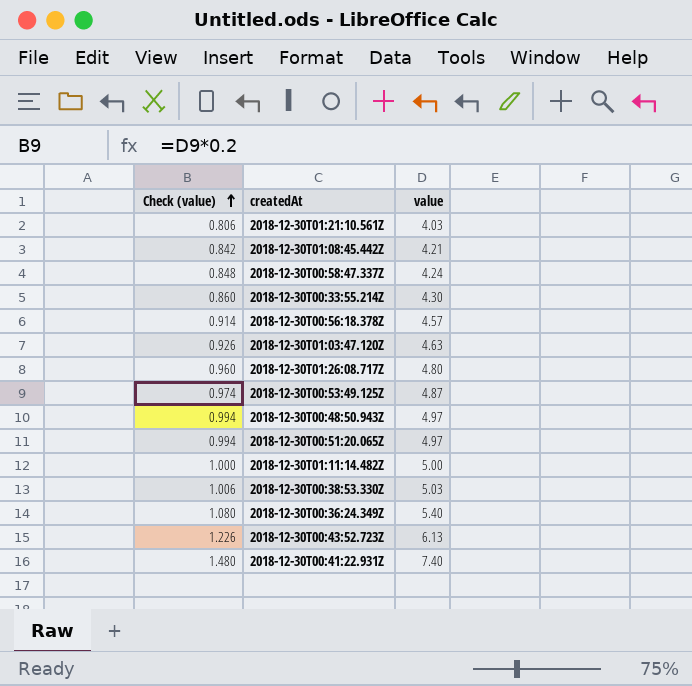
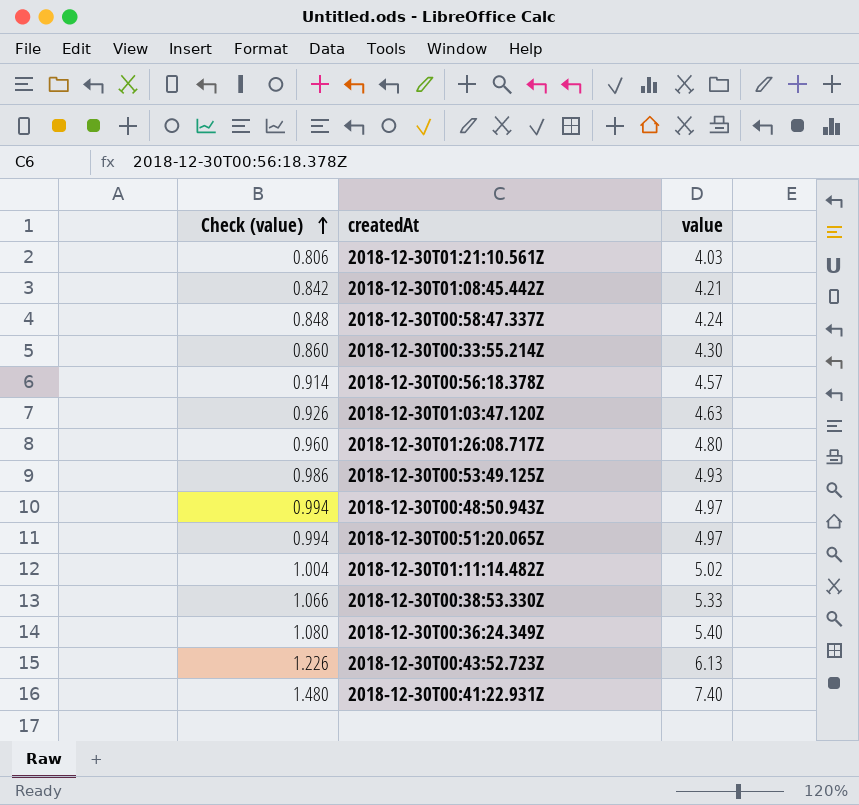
2018-12-30T00:53:49.125Z | Check (value): 0.974 -> 0.986
2018-12-30T00:53:49.125Z | value: 4.87 -> 4.93
2018-12-30T01:11:14.482Z | Check (value): 1.000 -> 1.004
2018-12-30T01:11:14.482Z | value: 5.00 -> 5.02
2018-12-30T00:38:53.330Z | Check (value): 1.006 -> 1.066
2018-12-30T00:38:53.330Z | value: 5.03 -> 5.33

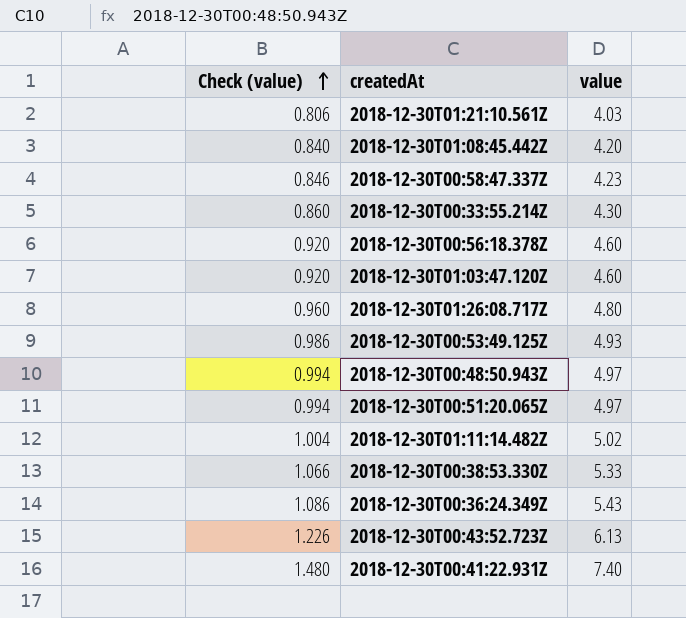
2018-12-30T01:08:45.442Z | Check (value): 0.842 -> 0.840
2018-12-30T01:08:45.442Z | value: 4.21 -> 4.20
2018-12-30T00:58:47.337Z | Check (value): 0.848 -> 0.846
2018-12-30T00:58:47.337Z | value: 4.24 -> 4.23
2018-12-30T00:56:18.378Z | Check (value): 0.914 -> 0.920
2018-12-30T00:56:18.378Z | value: 4.57 -> 4.60
2018-12-30T01:03:47.120Z | Check (value): 0.926 -> 0.920
2018-12-30T01:03:47.120Z | value: 4.63 -> 4.60
2018-12-30T00:36:24.349Z | Check (value): 1.080 -> 1.086
2018-12-30T00:36:24.349Z | value: 5.40 -> 5.43

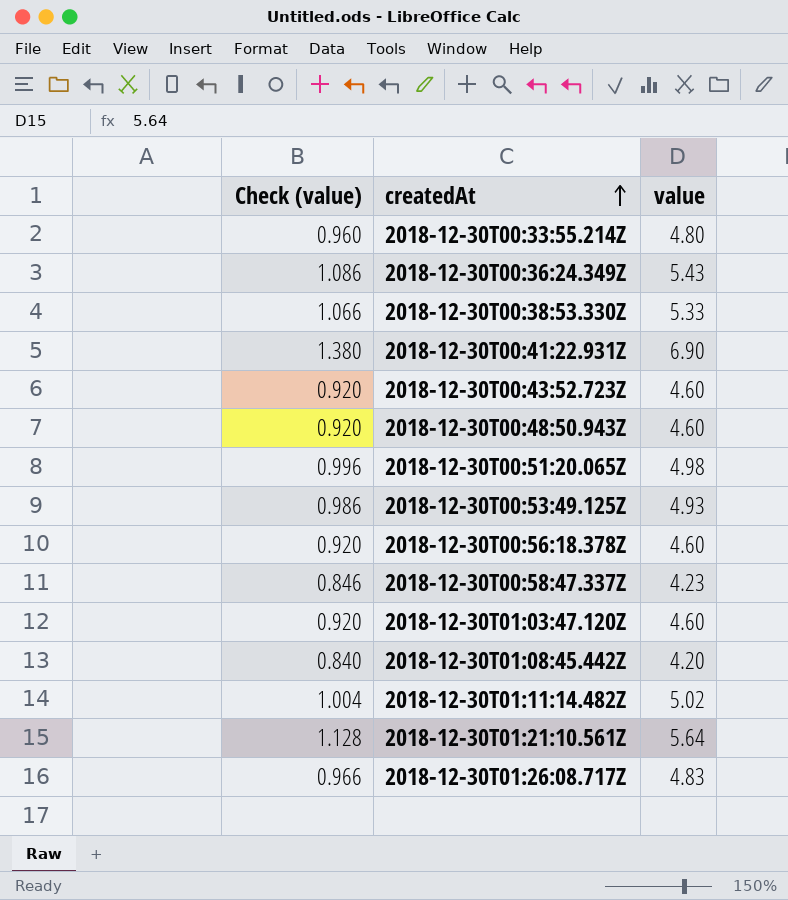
row order: Check (value) ascending -> createdAt ascending
2018-12-30T00:33:55.214Z | Check (value): 0.860 -> 0.960
2018-12-30T00:33:55.214Z | value: 4.30 -> 4.80
2018-12-30T00:41:22.931Z | Check (value): 1.480 -> 1.380
2018-12-30T00:41:22.931Z | value: 7.40 -> 6.90
2018-12-30T00:43:52.723Z | Check (value): 1.226 -> 0.920
2018-12-30T00:43:52.723Z | value: 6.13 -> 4.60
2018-12-30T00:48:50.943Z | Check (value): 0.994 -> 0.920
2018-12-30T00:48:50.943Z | value: 4.97 -> 4.60
2018-12-30T00:51:20.065Z | Check (value): 0.994 -> 0.996
2018-12-30T00:51:20.065Z | value: 4.97 -> 4.98
2018-12-30T01:21:10.561Z | Check (value): 0.806 -> 1.128
2018-12-30T01:21:10.561Z | value: 4.03 -> 5.64
2018-12-30T01:26:08.717Z | Check (value): 0.960 -> 0.966
2018-12-30T01:26:08.717Z | value: 4.80 -> 4.83

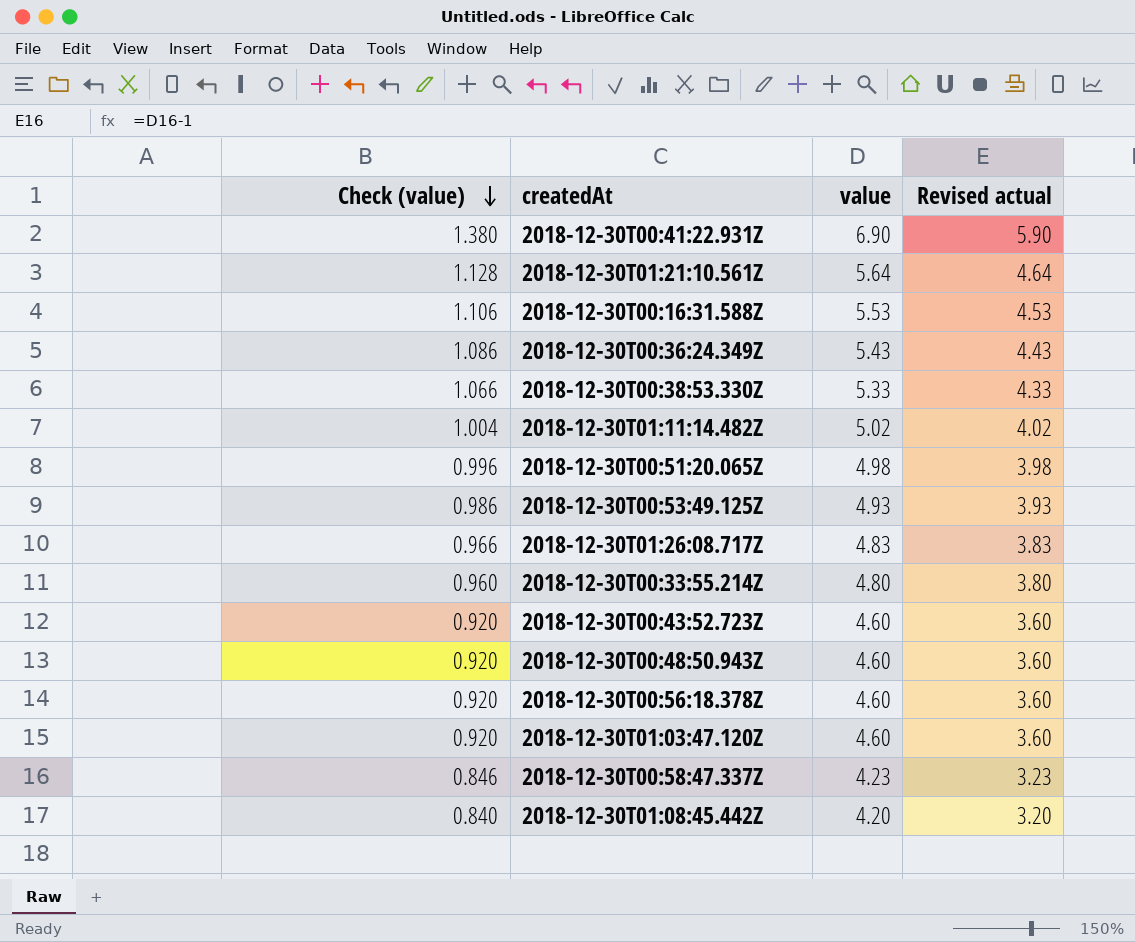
row order: createdAt ascending -> Check (value) descending
column Revised actual | formula: none -> [value] - 1
row 2018-12-30T00:16:31.588Z: none -> 1.106 | 5.53 | 4.53

